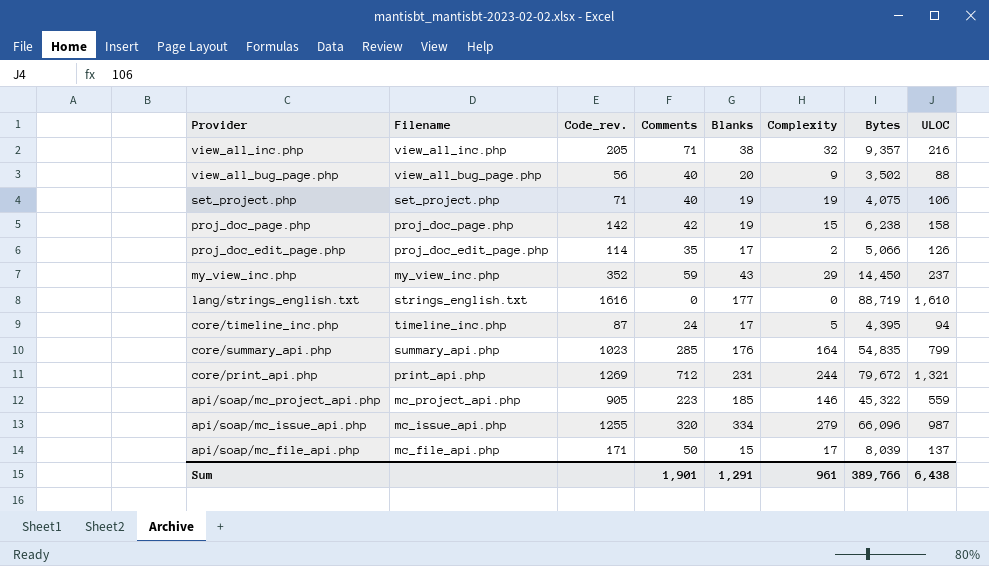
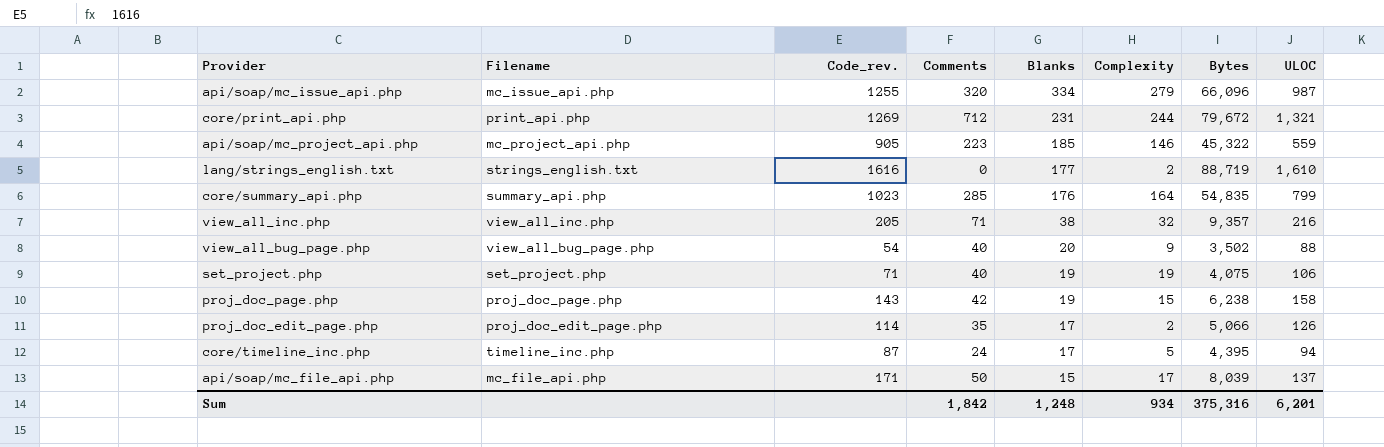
row order: Provider descending -> Blanks descending
row my_view_inc.php: my_view_inc.php | 352 | 59 | 43 | 29 | 14,450 | 237 -> none
lang/strings_english.txt | Complexity: 0 -> 2
view_all_bug_page.php | Code_rev.: 56 -> 54
proj_doc_page.php | Code_rev.: 142 -> 143
Sum | Comments: 1,901 -> 1,842
Sum | Blanks: 1,291 -> 1,248
Sum | Complexity: 961 -> 934
Sum | Bytes: 389,766 -> 375,316
Sum | ULOC: 6,438 -> 6,201

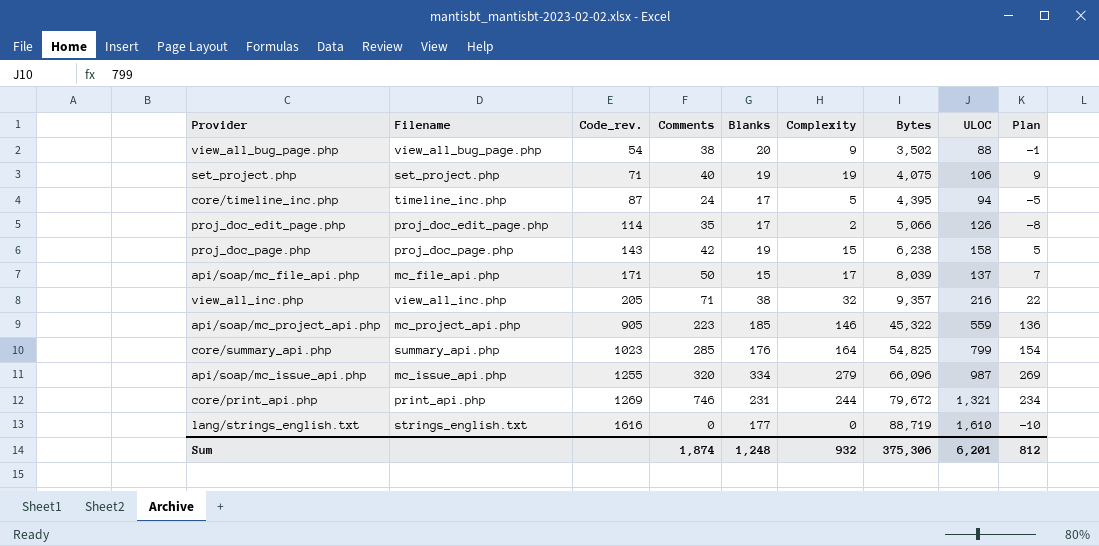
row order: Blanks descending -> Code_rev. ascending
column Plan | formula: none -> [Complexity] - 10
view_all_bug_page.php | Comments: 40 -> 38
core/summary_api.php | Bytes: 54,835 -> 54,825
core/print_api.php | Comments: 712 -> 746
lang/strings_english.txt | Complexity: 2 -> 0
Sum | Comments: 1,842 -> 1,874
Sum | Complexity: 934 -> 932
Sum | Bytes: 375,316 -> 375,306

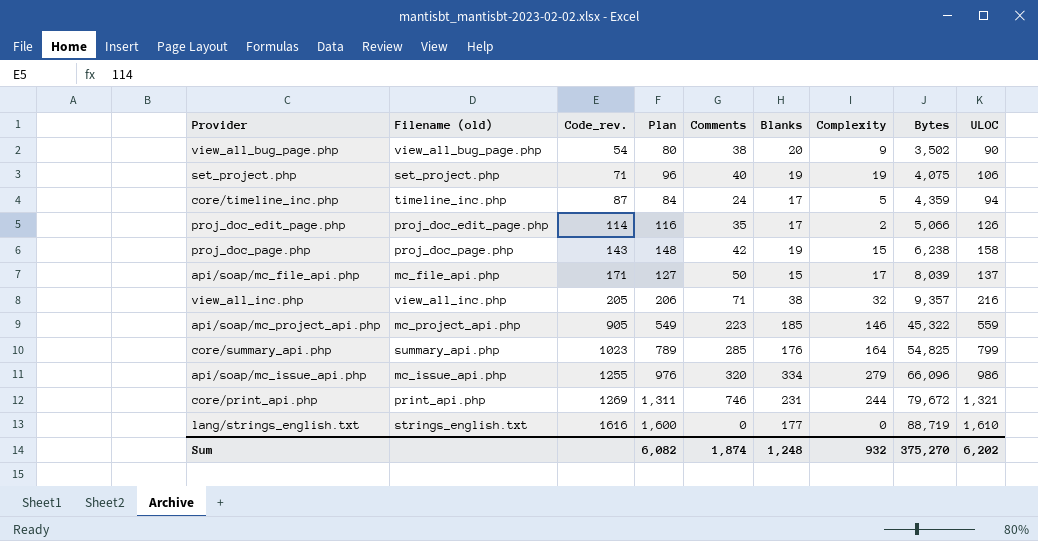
column name: Filename -> Filename (old)
column Plan | formula: [Complexity] - 10 -> [ULOC] - 10
column Plan | position: 9 -> 4
view_all_bug_page.php | ULOC: 88 -> 90
core/timeline_inc.php | Bytes: 4,395 -> 4,359
api/soap/mc_issue_api.php | ULOC: 987 -> 986
Sum | Plan: 812 -> 6,082
Sum | Bytes: 375,306 -> 375,270
Sum | ULOC: 6,201 -> 6,202

